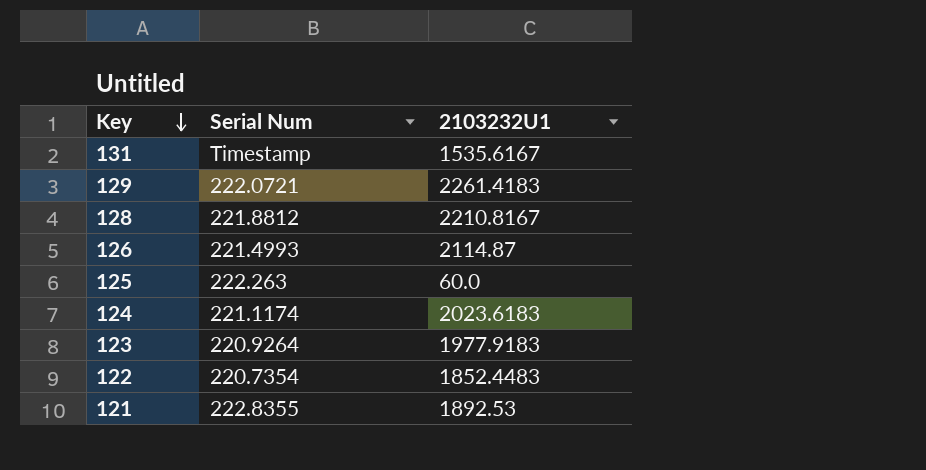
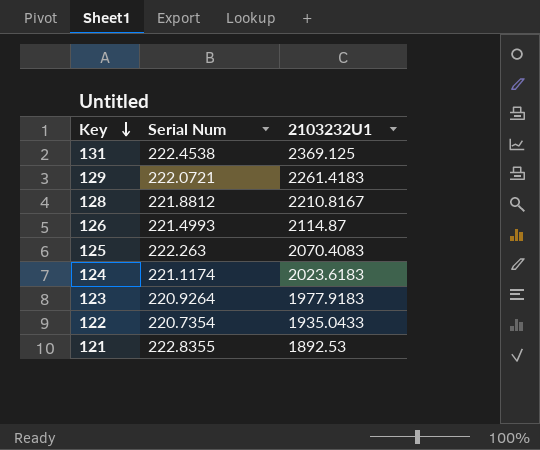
131 | Serial Num: Timestamp -> 222.4538
131 | 2103232U1: 1535.6167 -> 2369.125
125 | 2103232U1: 60.0 -> 2070.4083
122 | 2103232U1: 1852.4483 -> 1935.0433

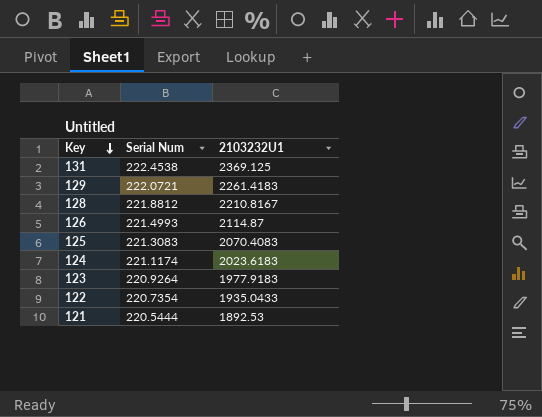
125 | Serial Num: 222.263 -> 221.3083
121 | Serial Num: 222.8355 -> 220.5444

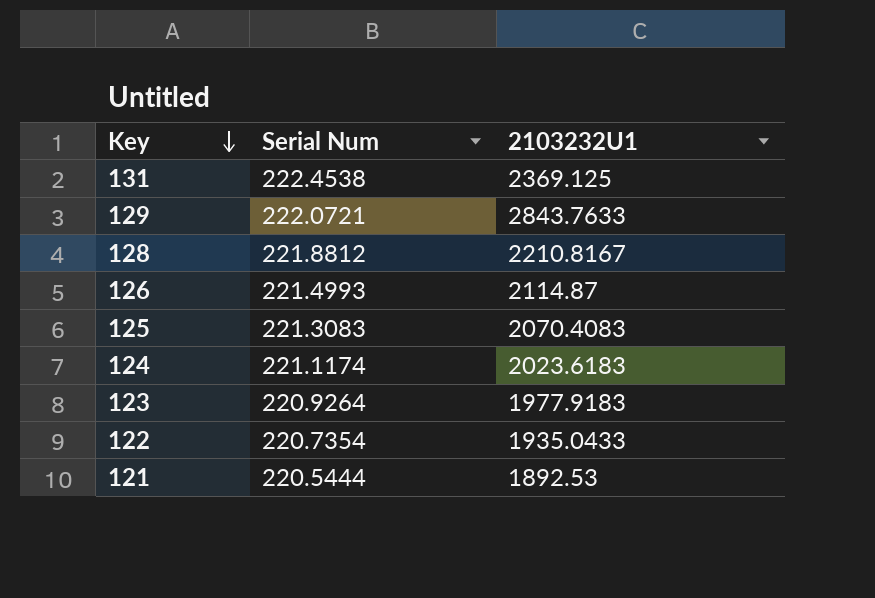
129 | 2103232U1: 2261.4183 -> 2843.7633

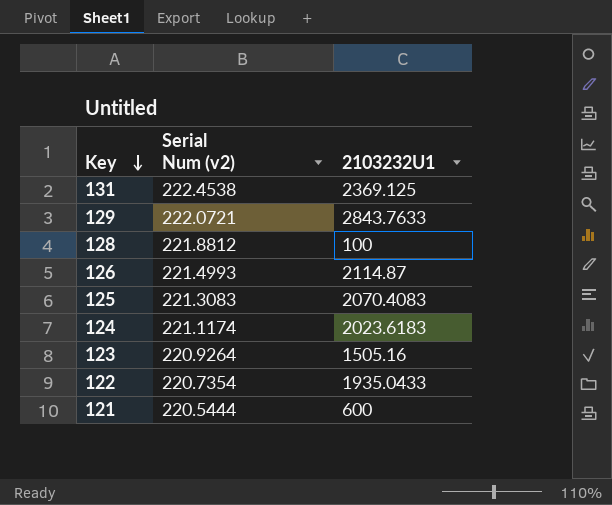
column name: Serial Num -> Serial Num (v2)
128 | 2103232U1: 2210.8167 -> 100
123 | 2103232U1: 1977.9183 -> 1505.16
121 | 2103232U1: 1892.53 -> 600

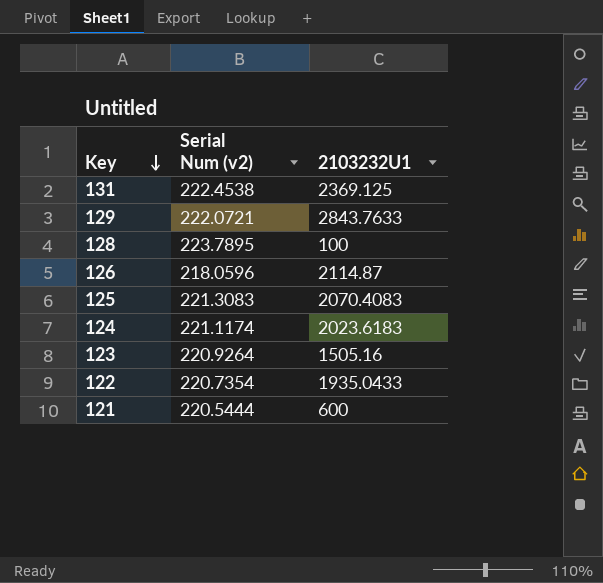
128 | Serial Num (v2): 221.8812 -> 223.7895
126 | Serial Num (v2): 221.4993 -> 218.0596

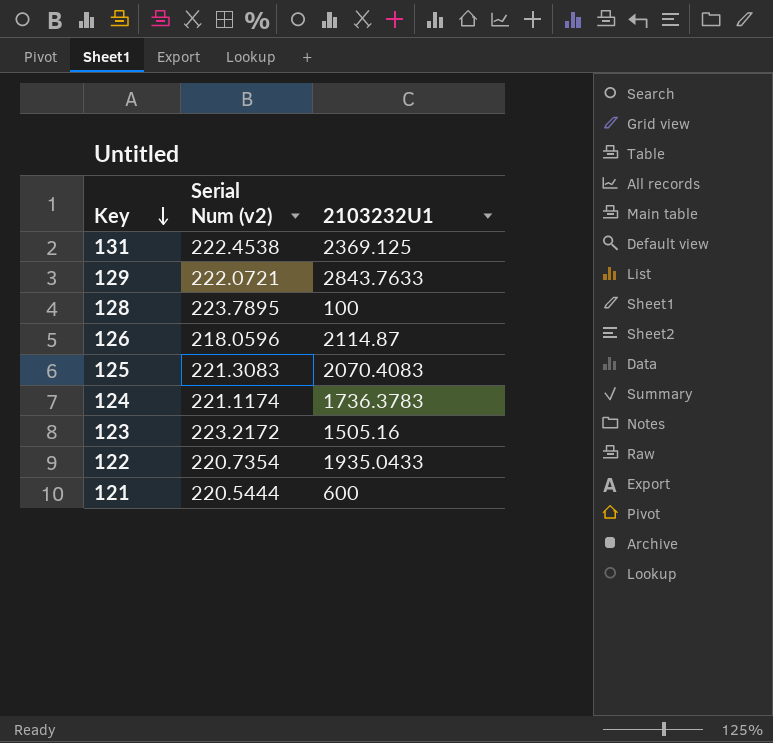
124 | 2103232U1: 2023.6183 -> 1736.3783
123 | Serial Num (v2): 220.9264 -> 223.2172

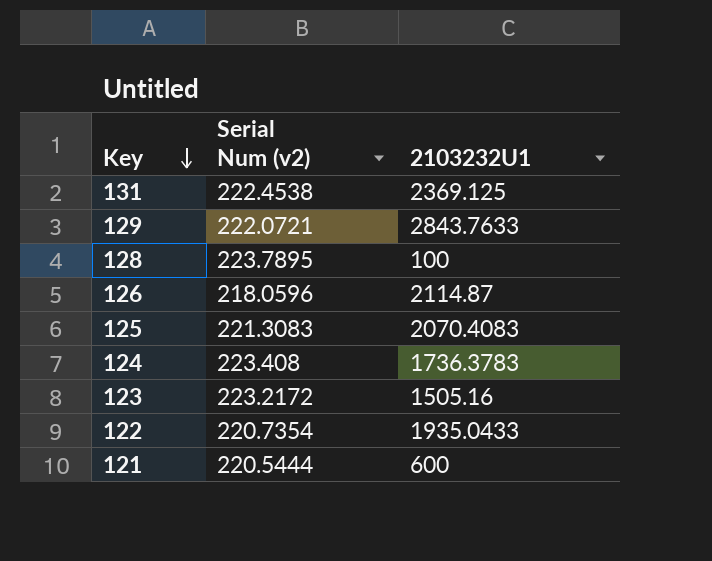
124 | Serial Num (v2): 221.1174 -> 223.408

